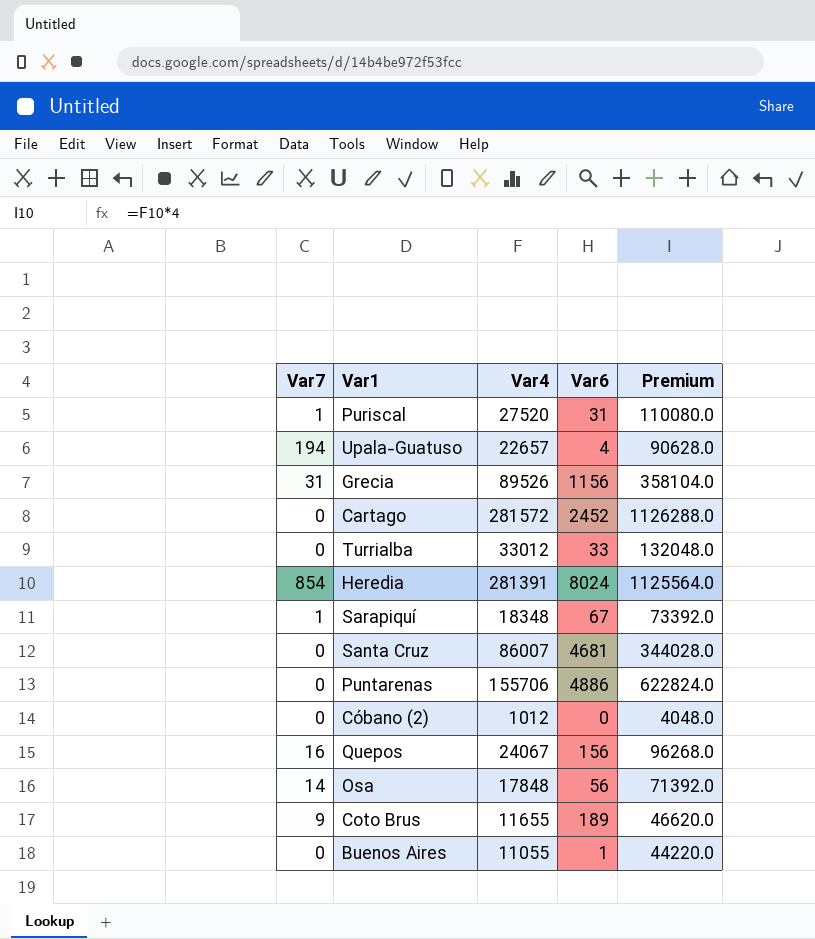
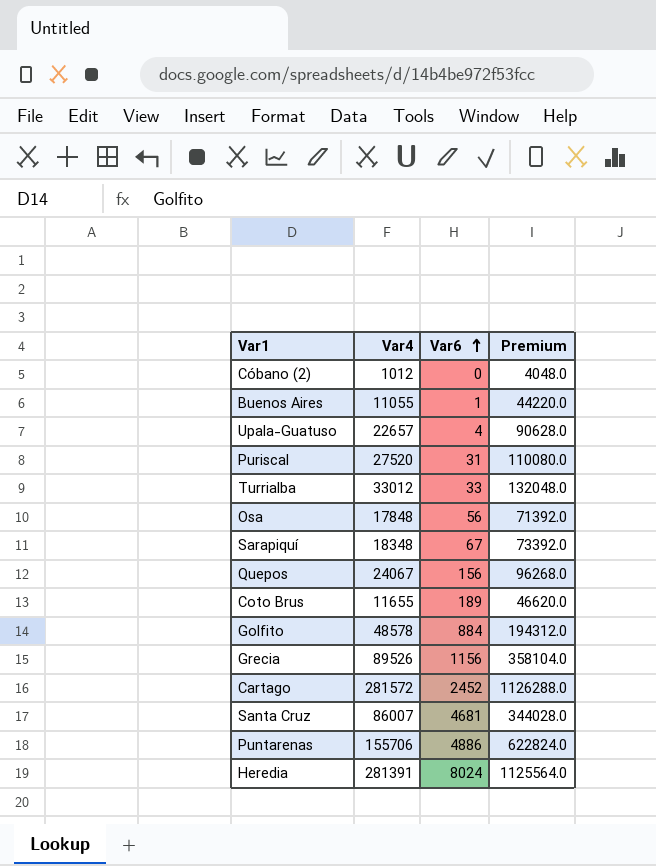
row order: none -> Var6 ascending
column Var7 | position: 1 -> none
row Golfito: none -> 48578 | 884 | 194312.0

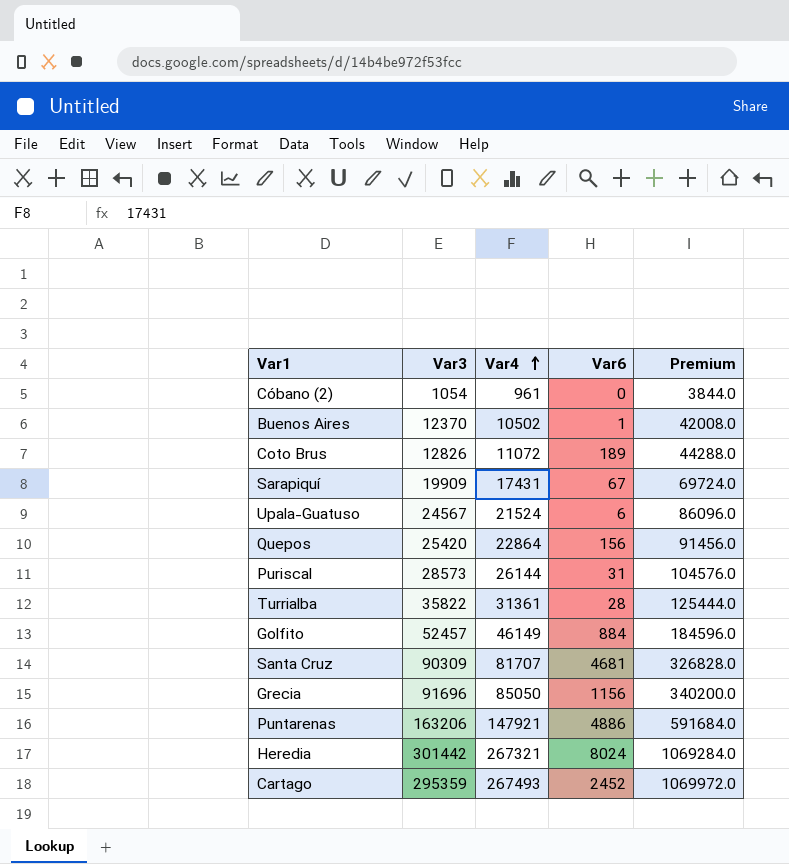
row order: Var6 ascending -> Var4 ascending
column Var3 | position: none -> 2
row Osa: 17848 | 56 | 71392.0 -> none
Cóbano (2) | Var4: 1012 -> 961
Cóbano (2) | Premium: 4048.0 -> 3844.0
Buenos Aires | Var4: 11055 -> 10502
Buenos Aires | Premium: 44220.0 -> 42008.0
Coto Brus | Var4: 11655 -> 11072
Coto Brus | Premium: 46620.0 -> 44288.0
Sarapiquí | Var4: 18348 -> 17431
Sarapiquí | Premium: 73392.0 -> 69724.0
Upala-Guatuso | Var4: 22657 -> 21524
Upala-Guatuso | Var6: 4 -> 6
Upala-Guatuso | Premium: 90628.0 -> 86096.0
Quepos | Var4: 24067 -> 22864
Quepos | Premium: 96268.0 -> 91456.0
Puriscal | Var4: 27520 -> 26144
Puriscal | Premium: 110080.0 -> 104576.0
Turrialba | Var4: 33012 -> 31361
Turrialba | Var6: 33 -> 28
Turrialba | Premium: 132048.0 -> 125444.0
Golfito | Var4: 48578 -> 46149
Golfito | Premium: 194312.0 -> 184596.0
Santa Cruz | Var4: 86007 -> 81707
Santa Cruz | Premium: 344028.0 -> 326828.0
Grecia | Var4: 89526 -> 85050
Grecia | Premium: 358104.0 -> 340200.0
Puntarenas | Var4: 155706 -> 147921
Puntarenas | Premium: 622824.0 -> 591684.0
Heredia | Var4: 281391 -> 267321
Heredia | Premium: 1125564.0 -> 1069284.0
Cartago | Var4: 281572 -> 267493
Cartago | Premium: 1126288.0 -> 1069972.0

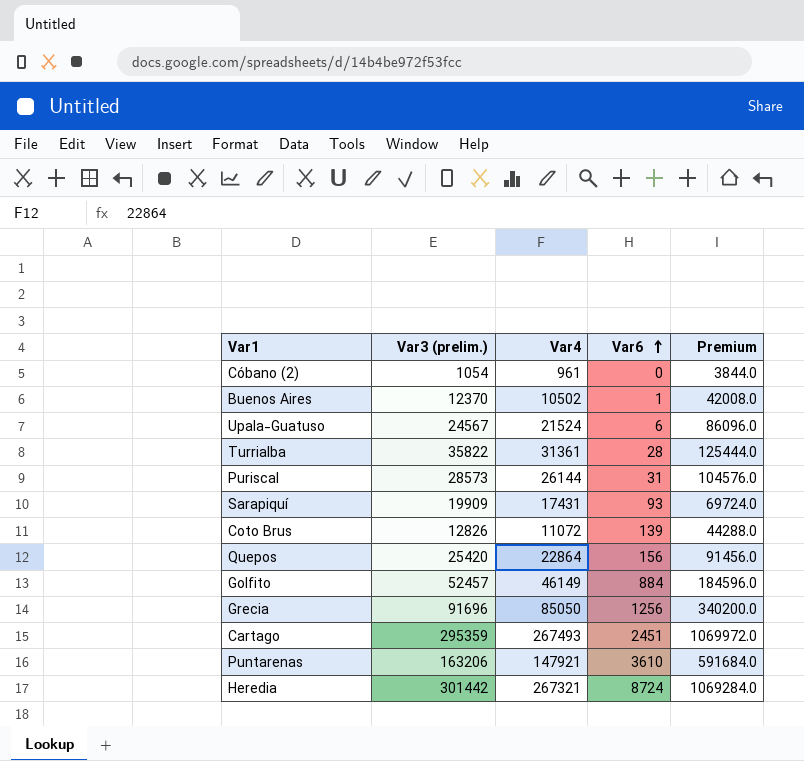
row order: Var4 ascending -> Var6 ascending
column name: Var3 -> Var3 (prelim.)
row Santa Cruz: 90309 | 81707 | 4681 | 326828.0 -> none
Sarapiquí | Var6: 67 -> 93
Coto Brus | Var6: 189 -> 139
Grecia | Var6: 1156 -> 1256
Cartago | Var6: 2452 -> 2451
Puntarenas | Var6: 4886 -> 3610
Heredia | Var6: 8024 -> 8724

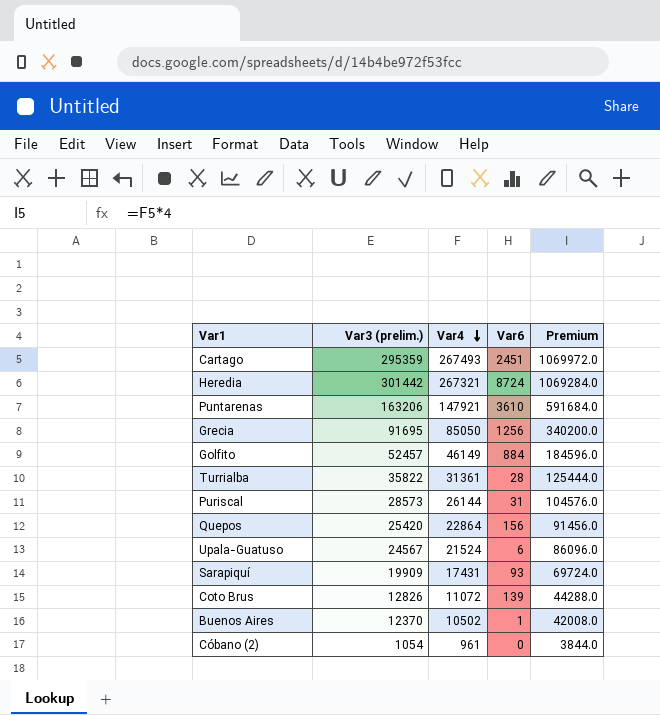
row order: Var6 ascending -> Var4 descending
Grecia | Var3 (prelim.): 91696 -> 91695

